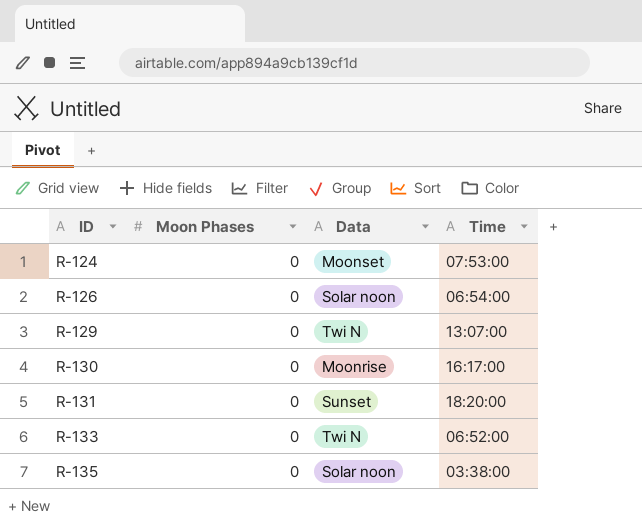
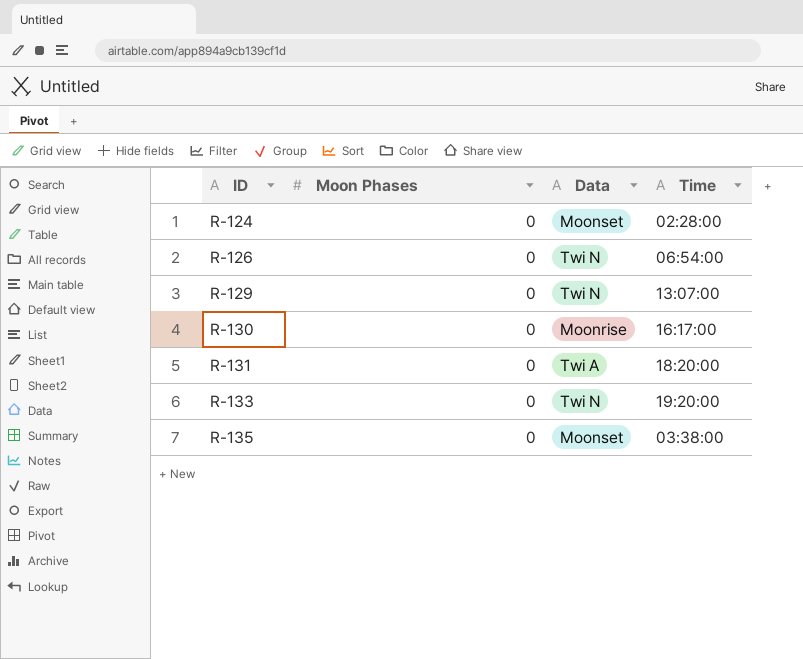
R-124 | Time: 07:53:00 -> 02:28:00
R-126 | Data: Solar noon -> Twi N
R-131 | Data: Sunset -> Twi A
R-133 | Time: 06:52:00 -> 19:20:00
R-135 | Data: Solar noon -> Moonset

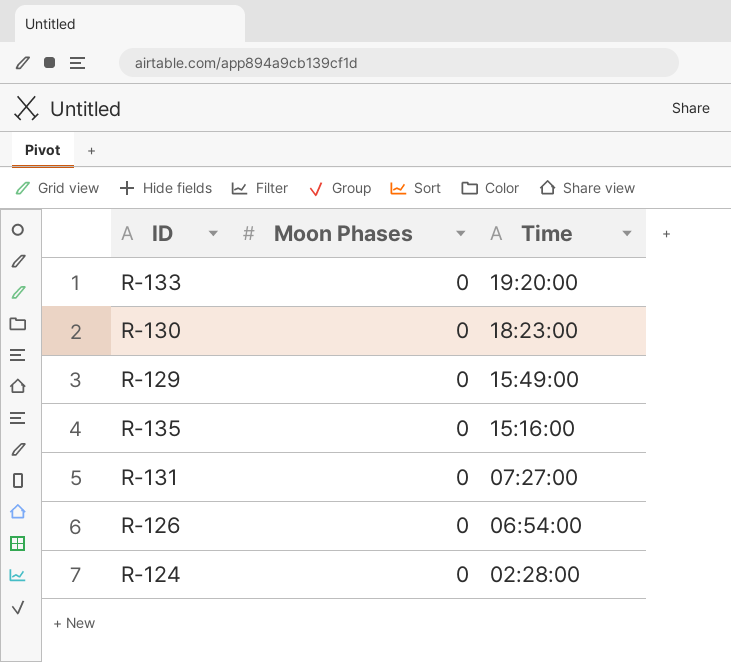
row order: ID ascending -> Time descending
column Data | position: 3 -> none
R-130 | Time: 16:17:00 -> 18:23:00
R-129 | Time: 13:07:00 -> 15:49:00
R-135 | Time: 03:38:00 -> 15:16:00
R-131 | Time: 18:20:00 -> 07:27:00

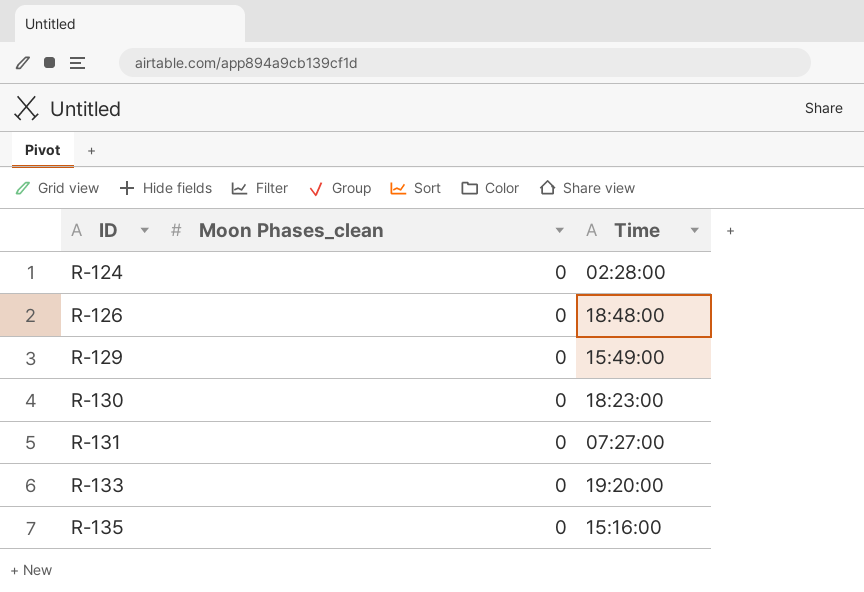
row order: Time descending -> ID ascending
column name: Moon Phases -> Moon Phases_clean
R-126 | Time: 06:54:00 -> 18:48:00

